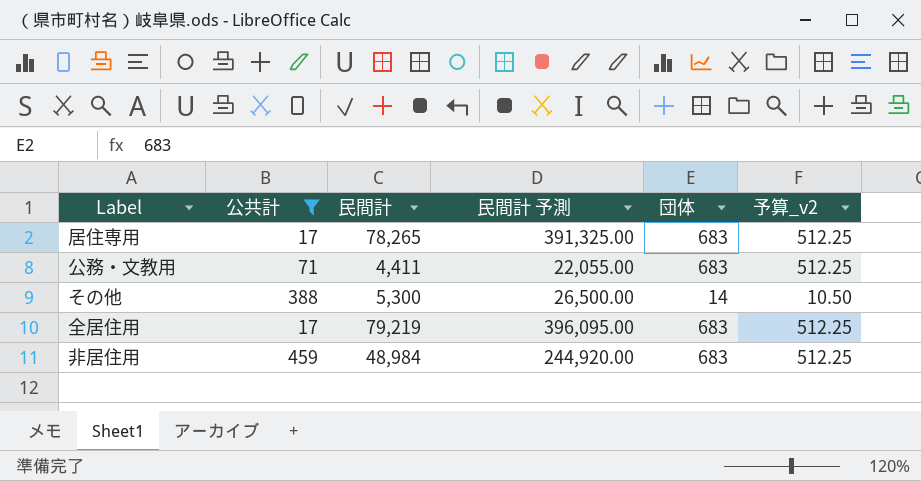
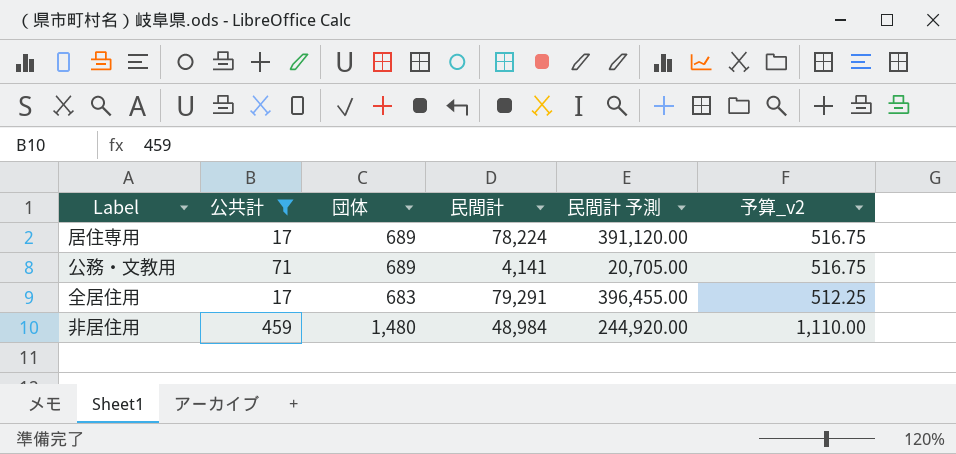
column 団体 | position: 5 -> 3
row その他: 388 | 5,300 | 26,500.00 | 14 | 10.50 -> none
居住専用 | 団体: 683 -> 689
居住専用 | 民間計: 78,265 -> 78,224
居住専用 | 民間計 予測: 391,325.00 -> 391,120.00
居住専用 | 予算_v2: 512.25 -> 516.75
公務・文教用 | 団体: 683 -> 689
公務・文教用 | 民間計: 4,411 -> 4,141
公務・文教用 | 民間計 予測: 22,055.00 -> 20,705.00
公務・文教用 | 予算_v2: 512.25 -> 516.75
全居住用 | 民間計: 79,219 -> 79,291
全居住用 | 民間計 予測: 396,095.00 -> 396,455.00
非居住用 | 団体: 683 -> 1,480
非居住用 | 予算_v2: 512.25 -> 1,110.00

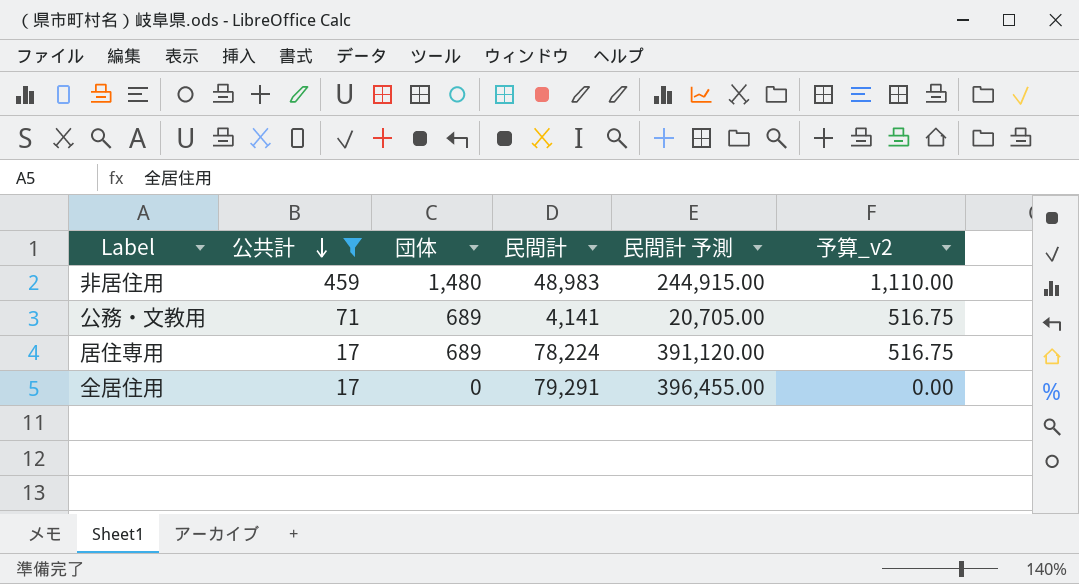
row order: none -> 公共計 descending
非居住用 | 民間計: 48,984 -> 48,983
非居住用 | 民間計 予測: 244,920.00 -> 244,915.00
全居住用 | 団体: 683 -> 0
全居住用 | 予算_v2: 512.25 -> 0.00

